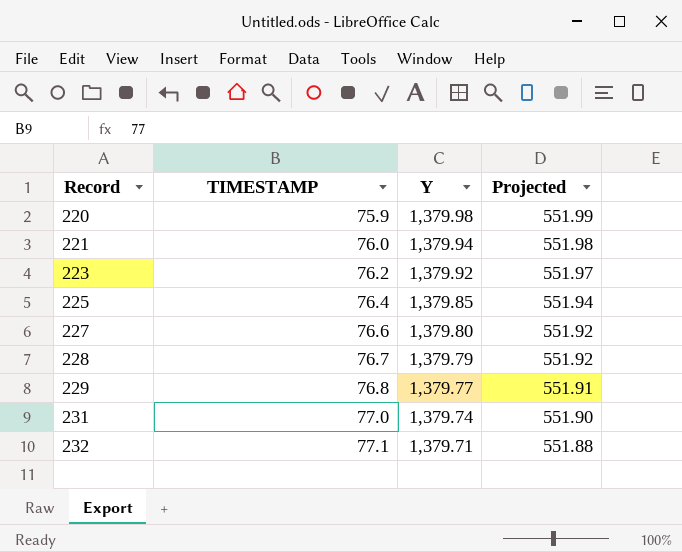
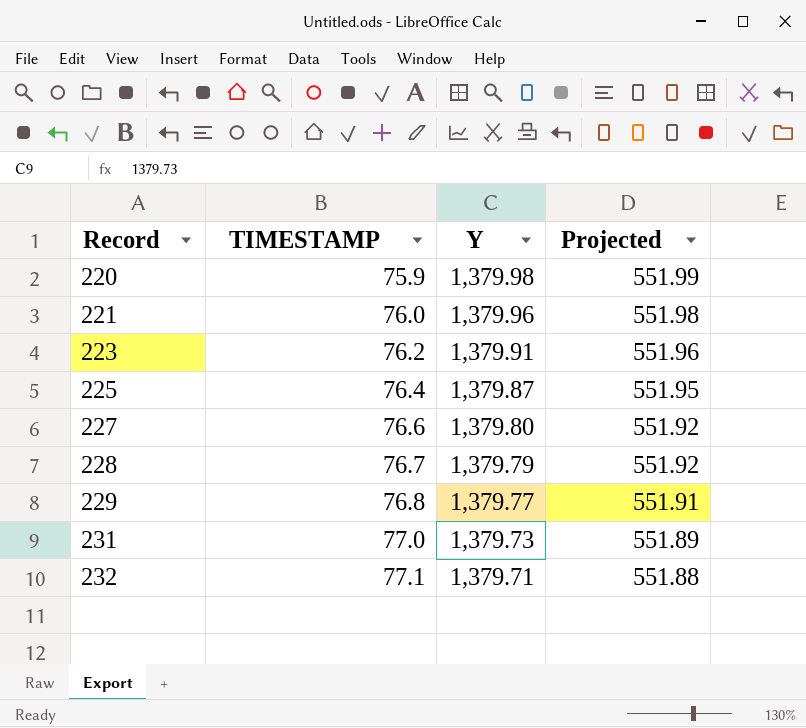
221 | Y: 1,379.94 -> 1,379.96
223 | Y: 1,379.92 -> 1,379.91
223 | Projected: 551.97 -> 551.96
225 | Y: 1,379.85 -> 1,379.87
225 | Projected: 551.94 -> 551.95
231 | Y: 1,379.74 -> 1,379.73
231 | Projected: 551.90 -> 551.89

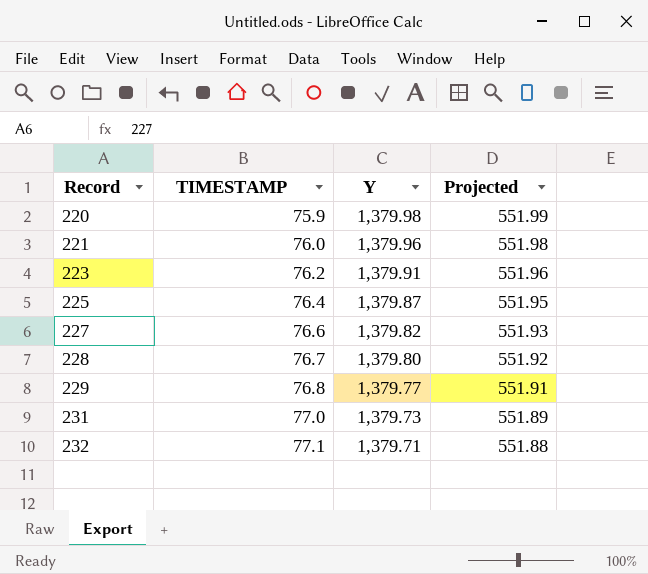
227 | Y: 1,379.80 -> 1,379.82
227 | Projected: 551.92 -> 551.93
228 | Y: 1,379.79 -> 1,379.80

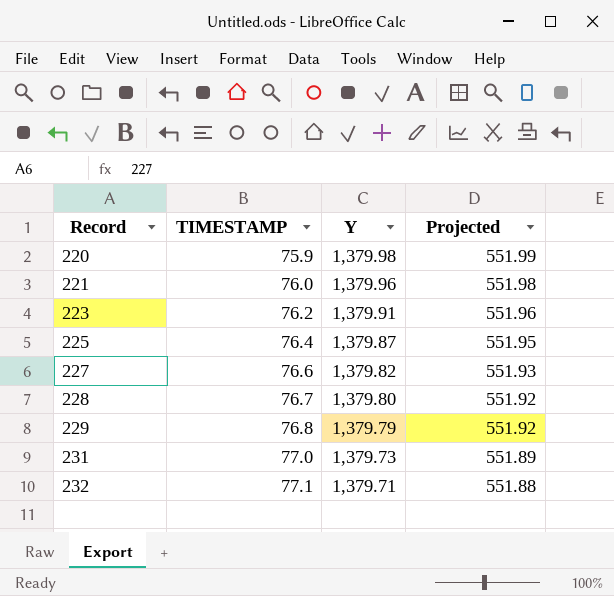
229 | Y: 1,379.77 -> 1,379.79
229 | Projected: 551.91 -> 551.92

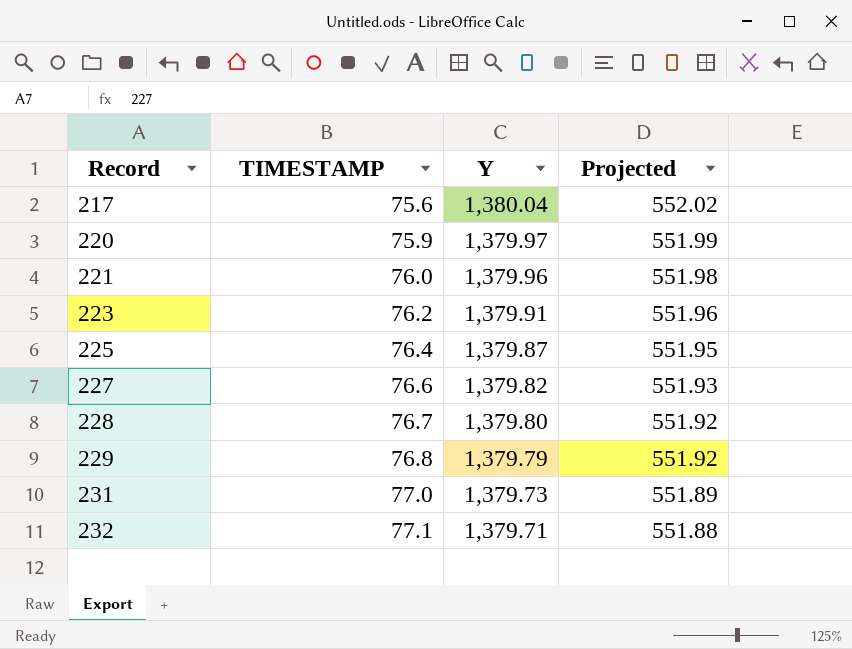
row 217: none -> 75.6 | 1,380.04 | 552.02
220 | Y: 1,379.98 -> 1,379.97

